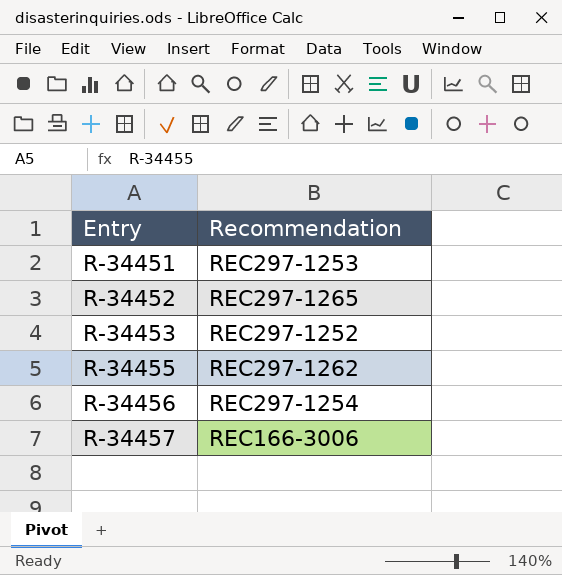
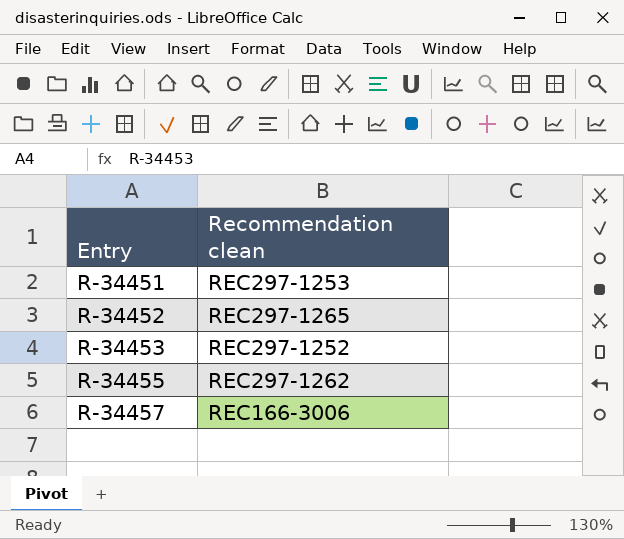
column name: Recommendation -> Recommendation clean
row R-34456: REC297-1254 -> none

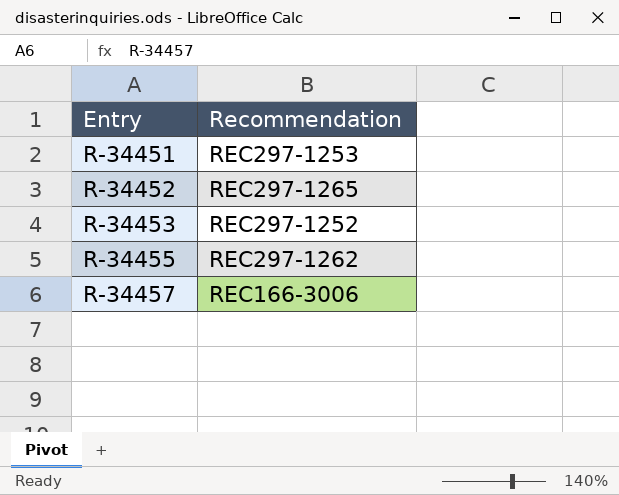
column name: Recommendation clean -> Recommendation

